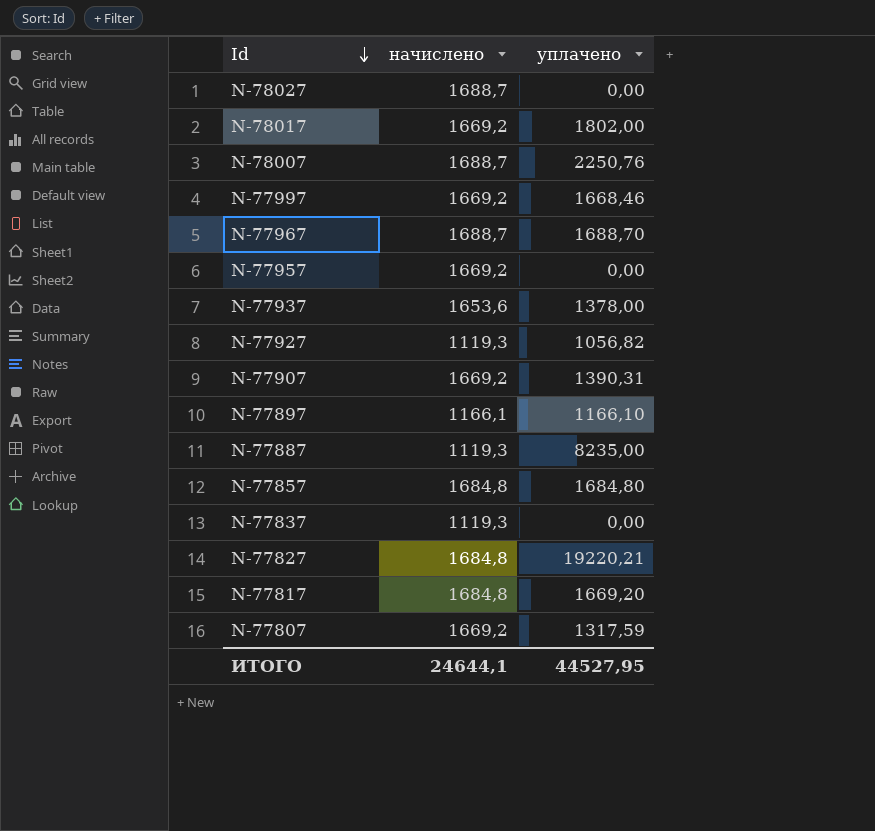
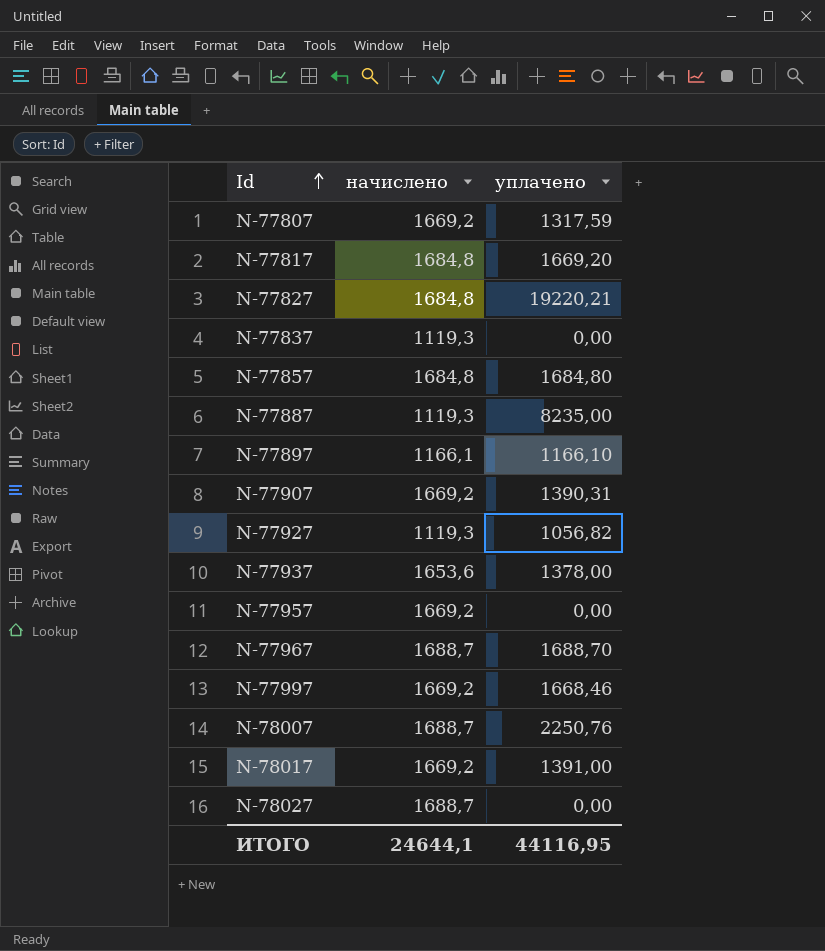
row order: Id descending -> Id ascending
N-78017 | уплачено: 1802,00 -> 1391,00
ИТОГО | уплачено: 44527,95 -> 44116,95

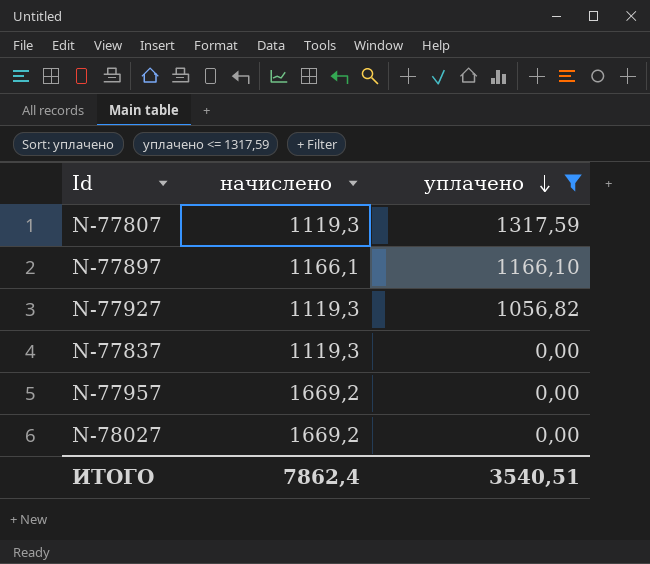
filter: none -> уплачено <= 1317,59
row order: Id ascending -> уплачено descending
N-77807 | начислено: 1669,2 -> 1119,3
N-78027 | начислено: 1688,7 -> 1669,2
ИТОГО | начислено: 24644,1 -> 7862,4
ИТОГО | уплачено: 44116,95 -> 3540,51

